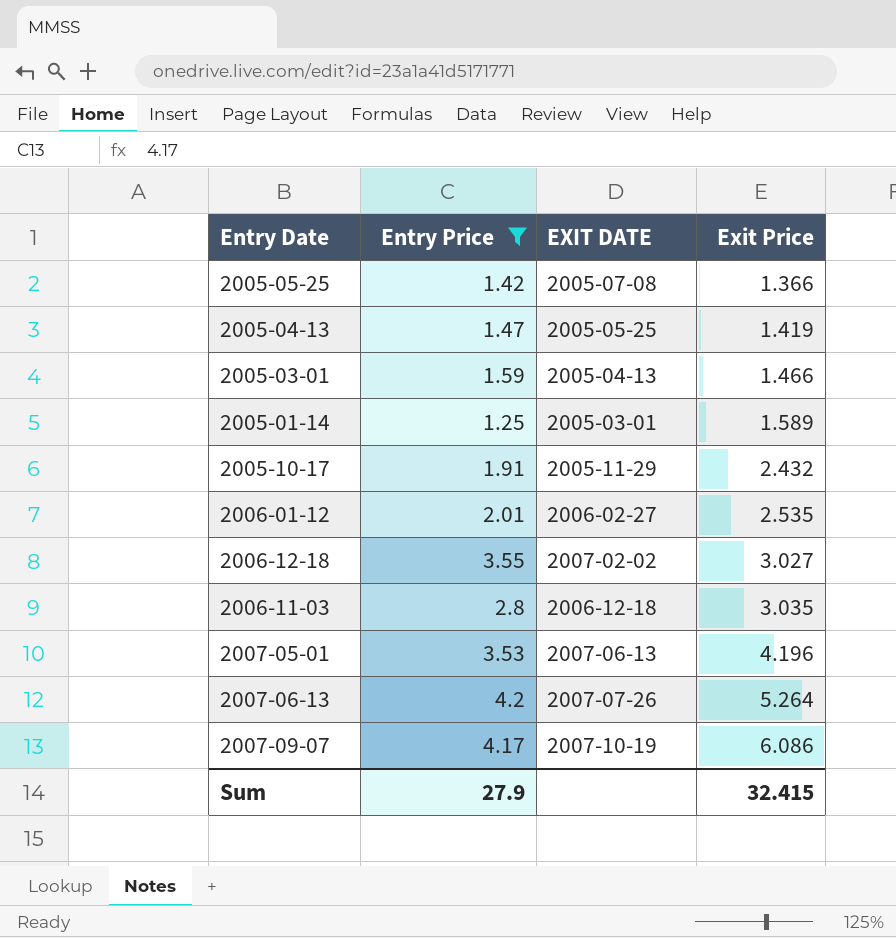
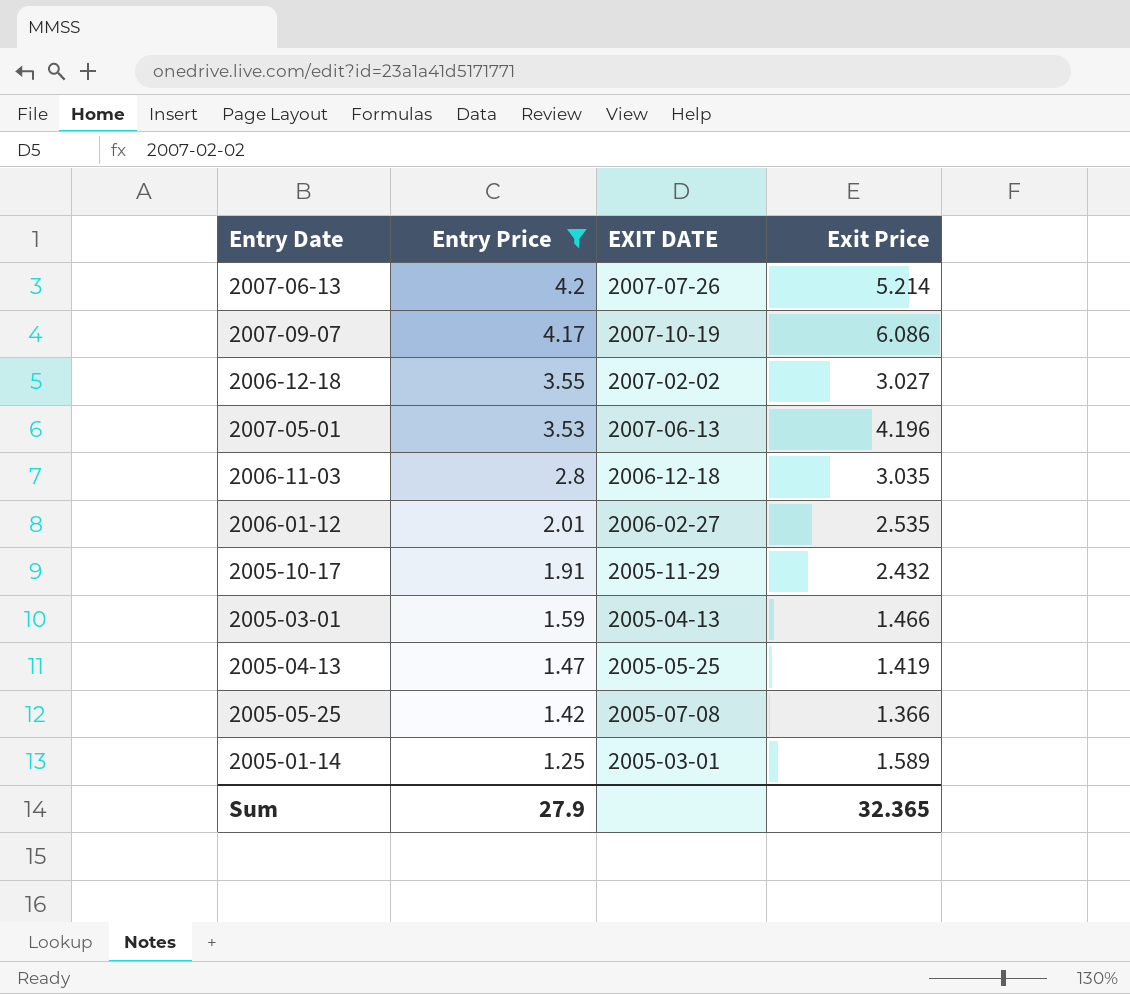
row order: Exit Price ascending -> Entry Price descending
2007-06-13 | Exit Price: 5.264 -> 5.214
Sum | Exit Price: 32.415 -> 32.365

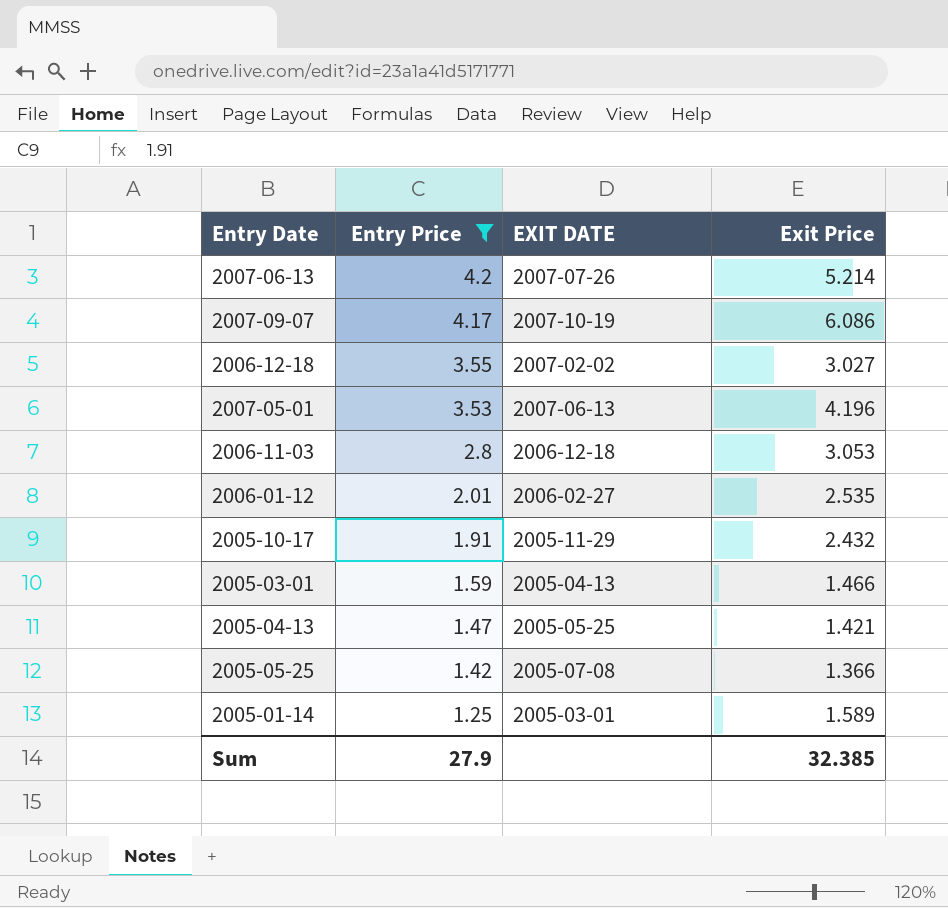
2006-11-03 | Exit Price: 3.035 -> 3.053
2005-04-13 | Exit Price: 1.419 -> 1.421
Sum | Exit Price: 32.365 -> 32.385

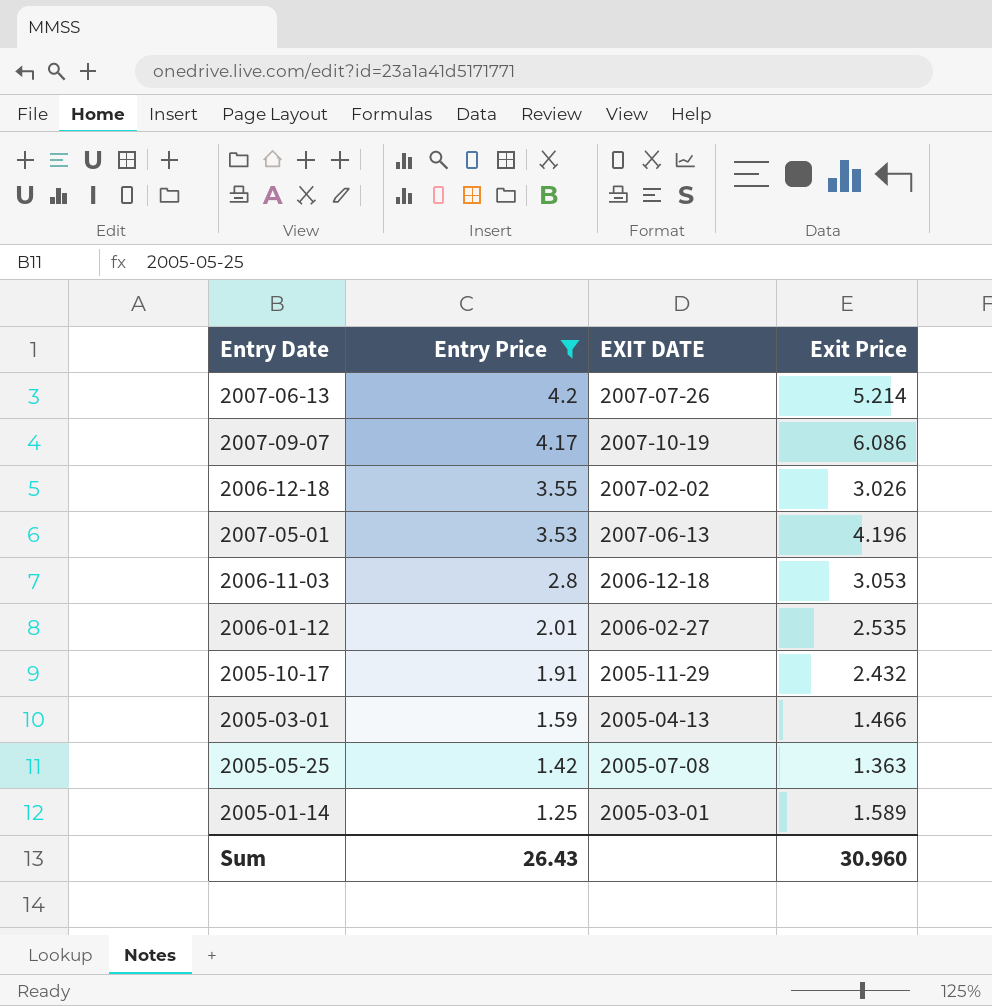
row 2005-04-13: 1.47 | 2005-05-25 | 1.421 -> none
2006-12-18 | Exit Price: 3.027 -> 3.026
2005-05-25 | Exit Price: 1.366 -> 1.363
Sum | Entry Price: 27.9 -> 26.43
Sum | Exit Price: 32.385 -> 30.960

